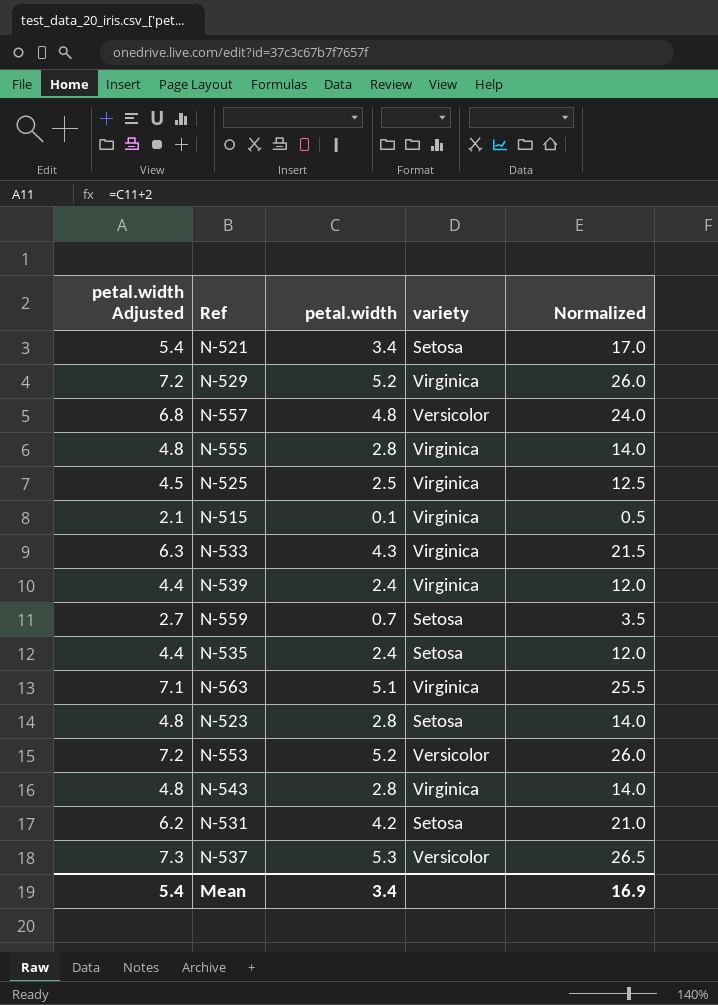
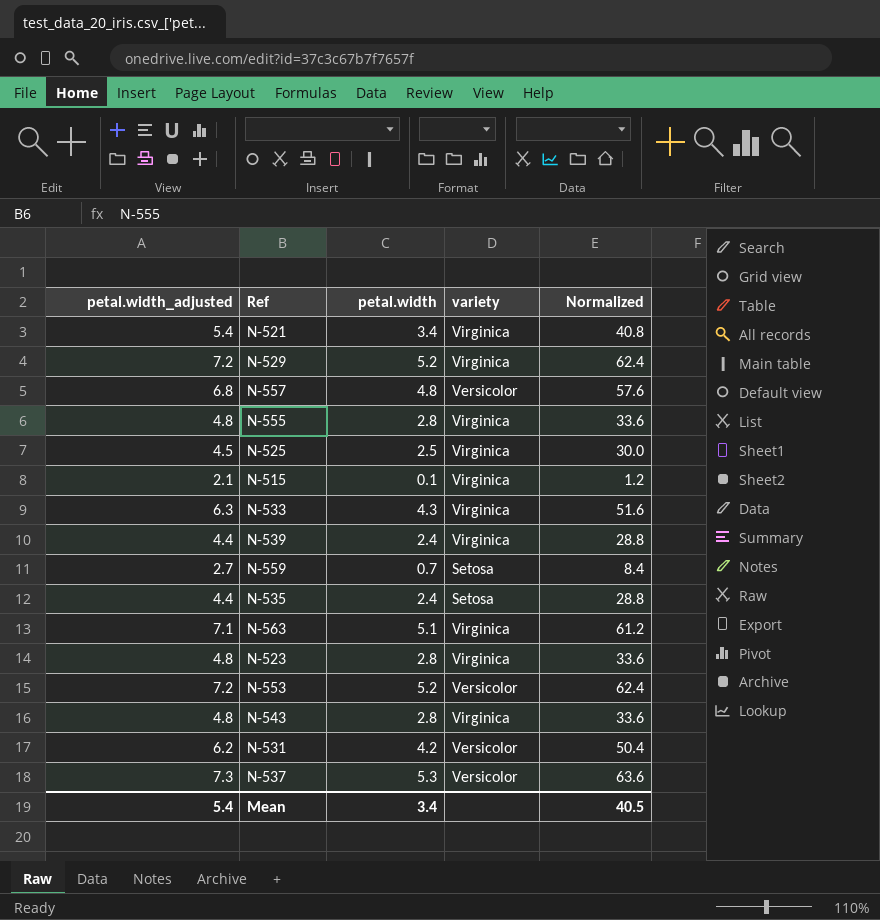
column name: petal.width Adjusted -> petal.width_adjusted
column Normalized | formula: [petal.width] * 5 -> [petal.width] * 12
N-521 | variety: Setosa -> Virginica
N-523 | variety: Setosa -> Virginica
N-531 | variety: Setosa -> Versicolor
Mean | Normalized: 16.9 -> 40.5

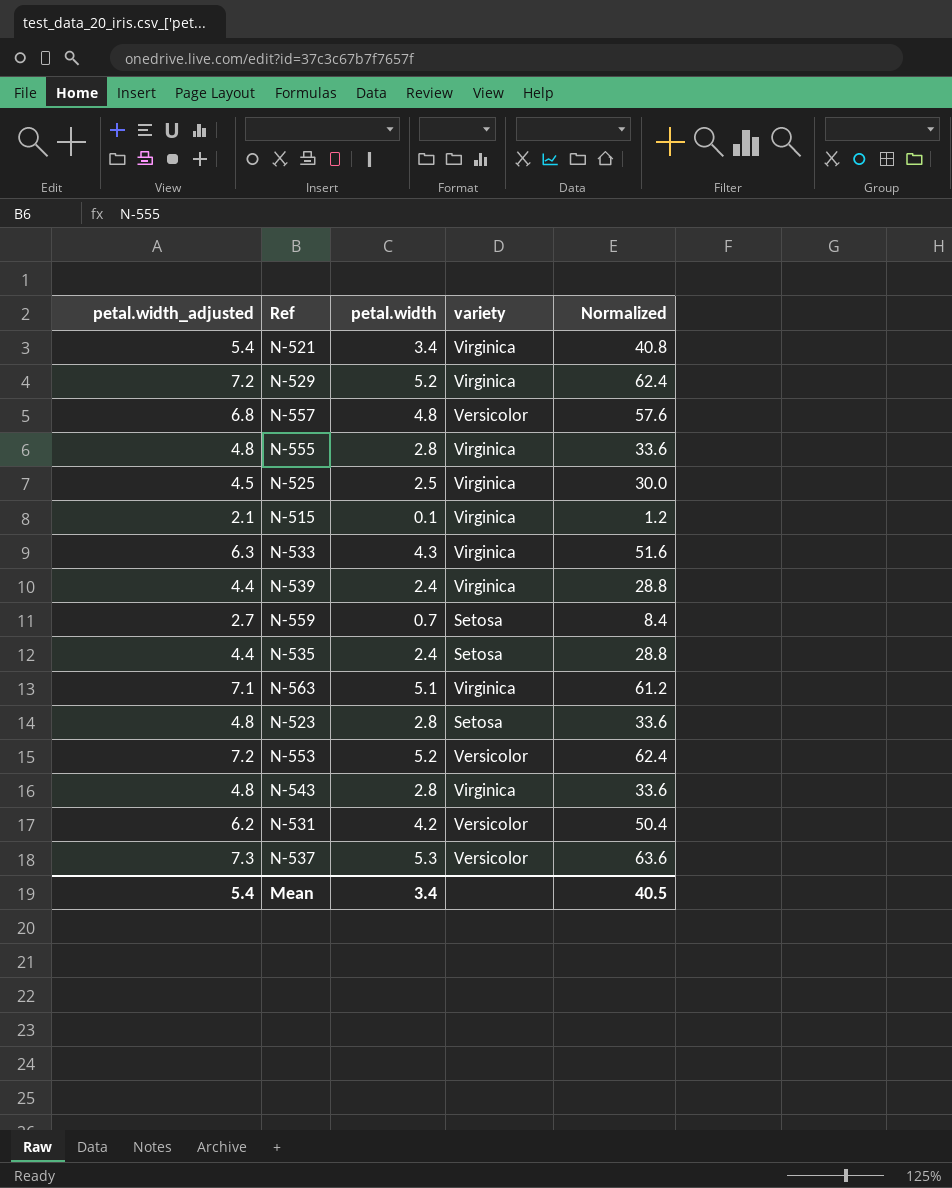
N-523 | variety: Virginica -> Setosa

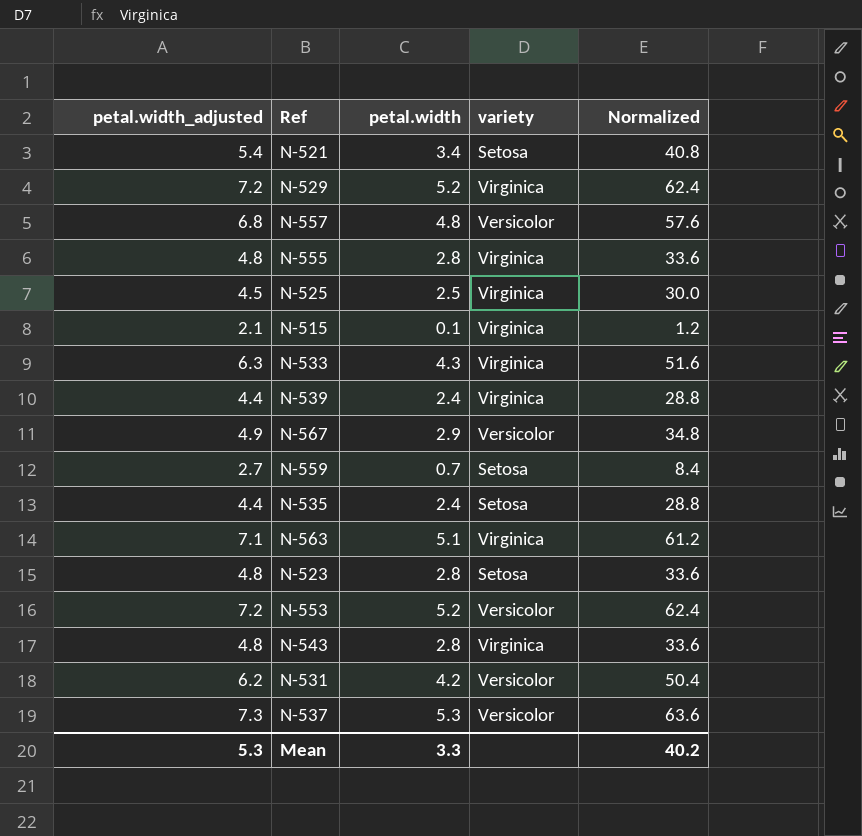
N-521 | variety: Virginica -> Setosa
row N-567: none -> 4.9 | 2.9 | Versicolor | 34.8
Mean | petal.width_adjusted: 5.4 -> 5.3
Mean | petal.width: 3.4 -> 3.3
Mean | Normalized: 40.5 -> 40.2

